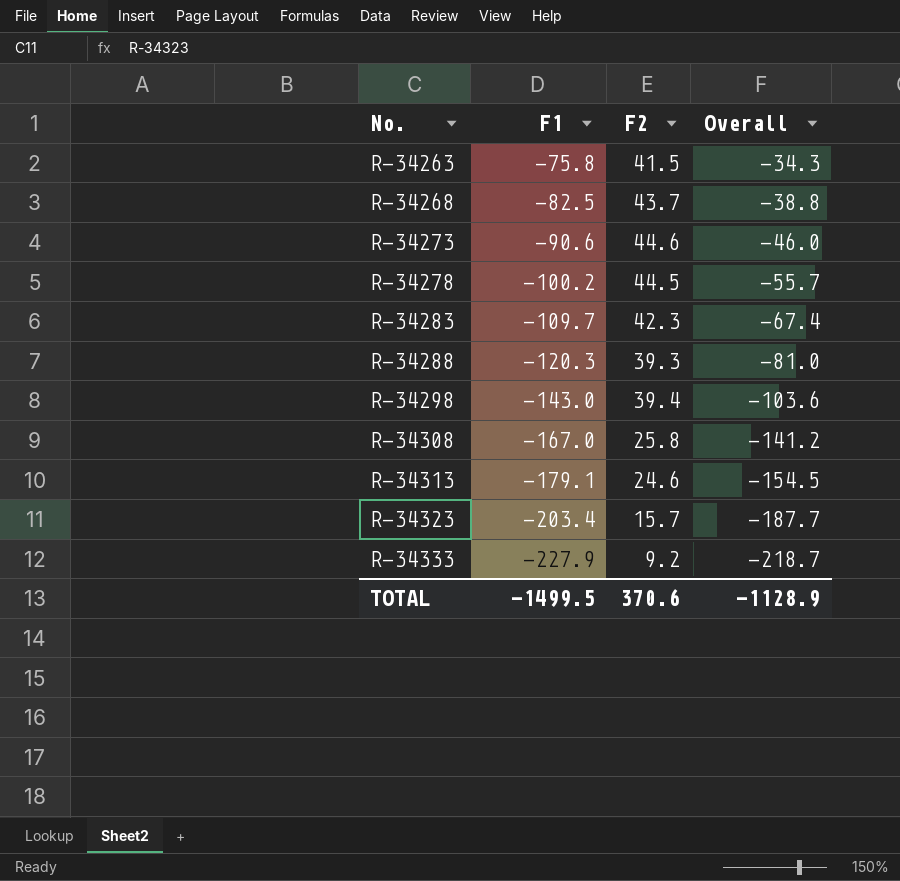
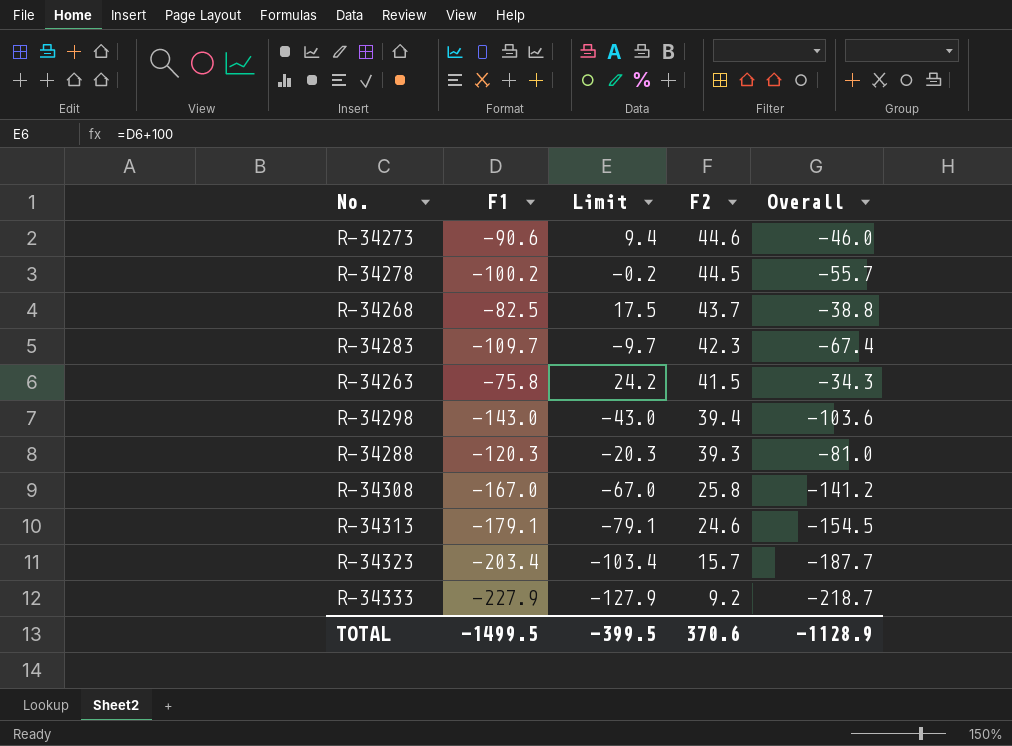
row order: No. ascending -> F2 descending
column Limit | formula: none -> [F1] + 100

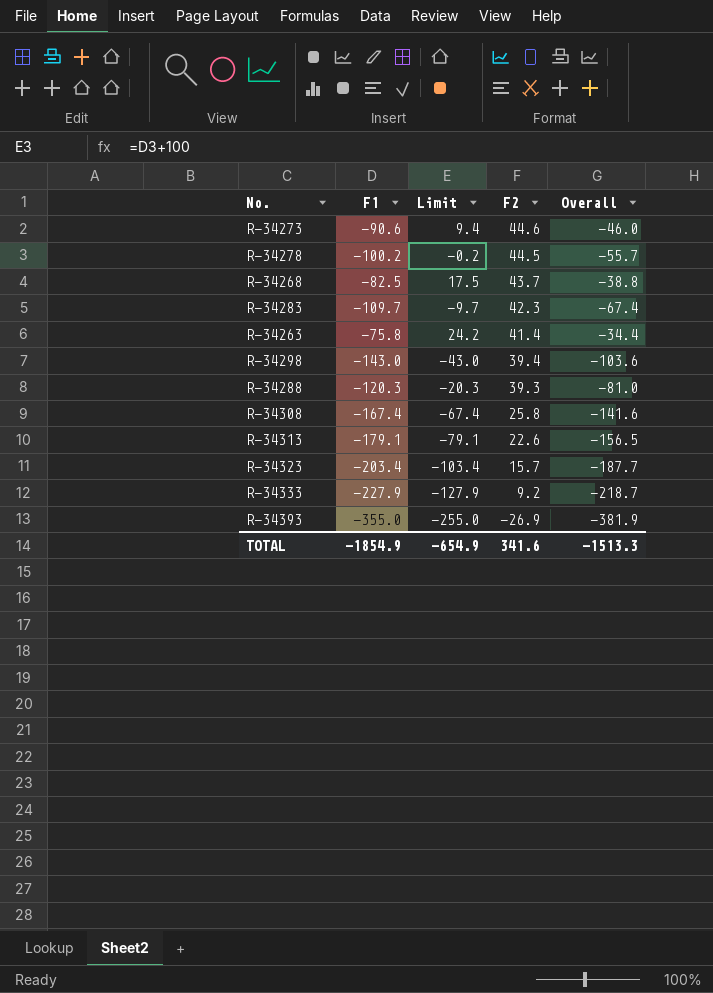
R-34263 | F2: 41.5 -> 41.4
R-34263 | Overall: -34.3 -> -34.4
R-34308 | F1: -167.0 -> -167.4
R-34308 | Limit: -67.0 -> -67.4
R-34308 | Overall: -141.2 -> -141.6
R-34313 | F2: 24.6 -> 22.6
R-34313 | Overall: -154.5 -> -156.5
row R-34393: none -> -355.0 | -255.0 | -26.9 | -381.9
TOTAL | F1: -1499.5 -> -1854.9
TOTAL | Limit: -399.5 -> -654.9
TOTAL | F2: 370.6 -> 341.6
TOTAL | Overall: -1128.9 -> -1513.3

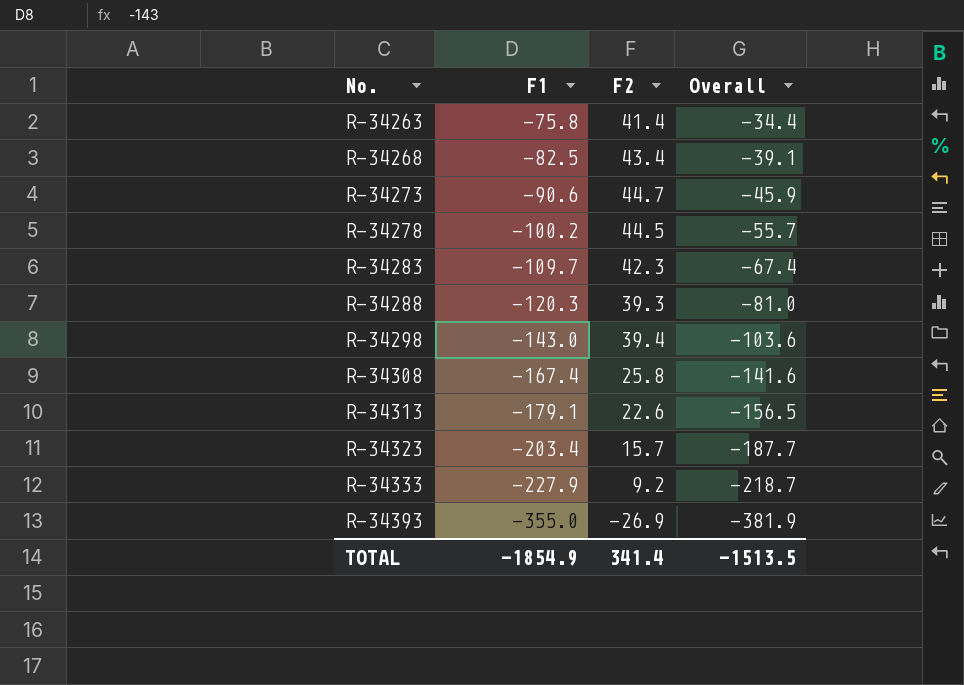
row order: F2 descending -> No. ascending
column Limit | formula: [F1] + 100 -> none
R-34268 | F2: 43.7 -> 43.4
R-34268 | Overall: -38.8 -> -39.1
R-34273 | F2: 44.6 -> 44.7
R-34273 | Overall: -46.0 -> -45.9
TOTAL | F2: 341.6 -> 341.4
TOTAL | Overall: -1513.3 -> -1513.5

